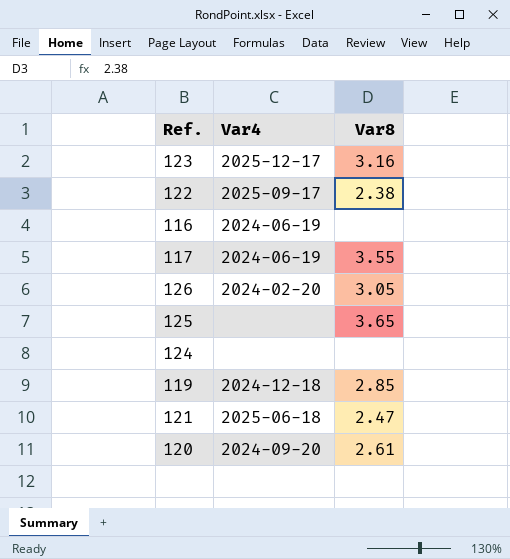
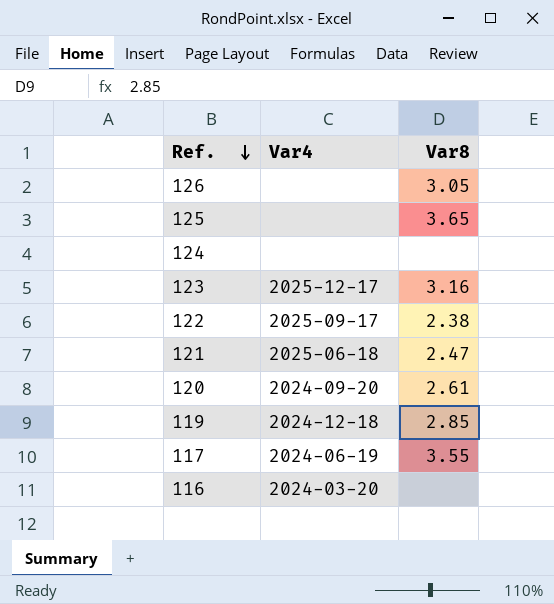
row order: none -> Ref. descending
126 | Var4: 2024-02-20 -> none
116 | Var4: 2024-06-19 -> 2024-03-20

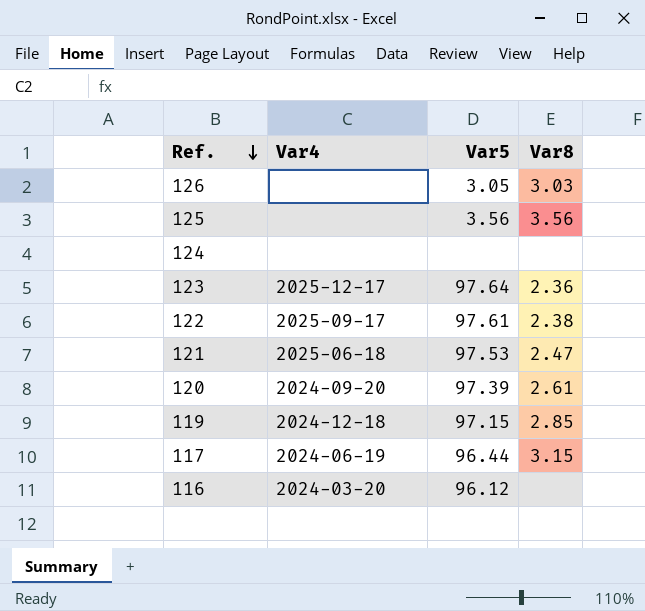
column Var5 | position: none -> 3
126 | Var8: 3.05 -> 3.03
125 | Var8: 3.65 -> 3.56
123 | Var8: 3.16 -> 2.36
117 | Var8: 3.55 -> 3.15

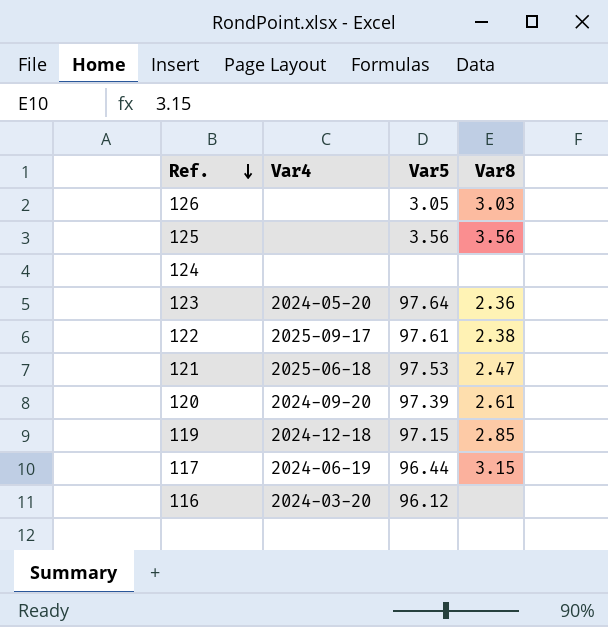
123 | Var4: 2025-12-17 -> 2024-05-20

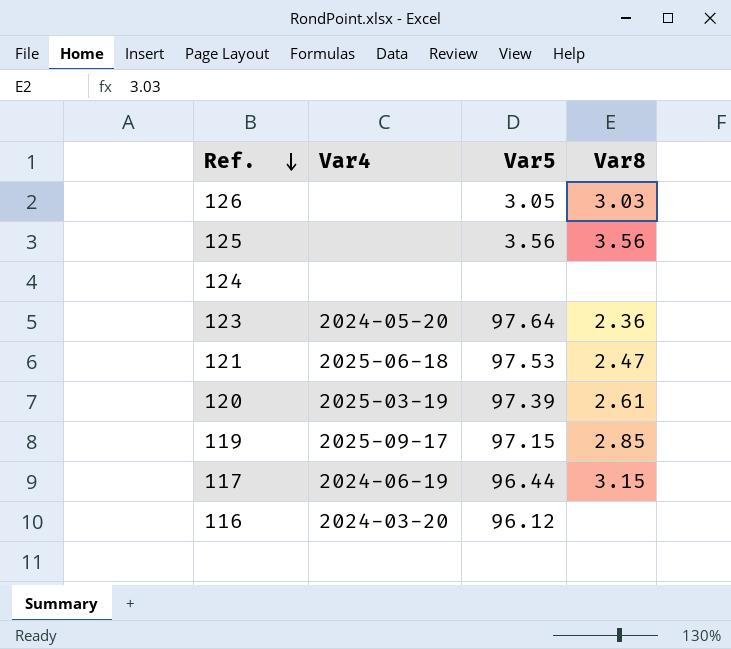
row 122: 2025-09-17 | 97.61 | 2.38 -> none
120 | Var4: 2024-09-20 -> 2025-03-19
119 | Var4: 2024-12-18 -> 2025-09-17

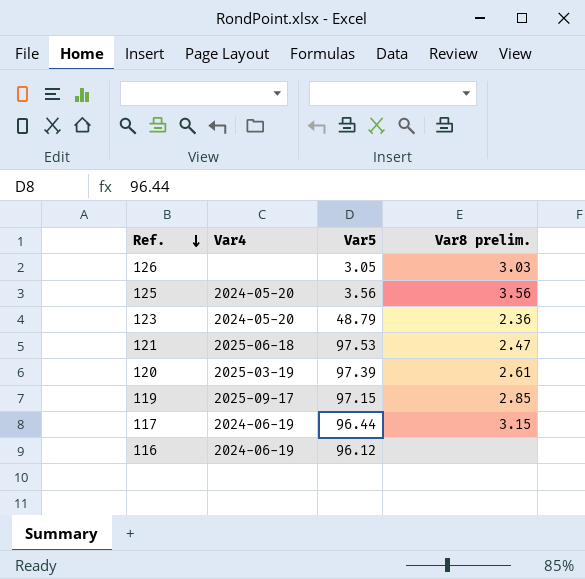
column name: Var8 -> Var8 prelim.
row 124: none | none | none -> none
125 | Var4: none -> 2024-05-20
123 | Var5: 97.64 -> 48.79
116 | Var4: 2024-03-20 -> 2024-06-19

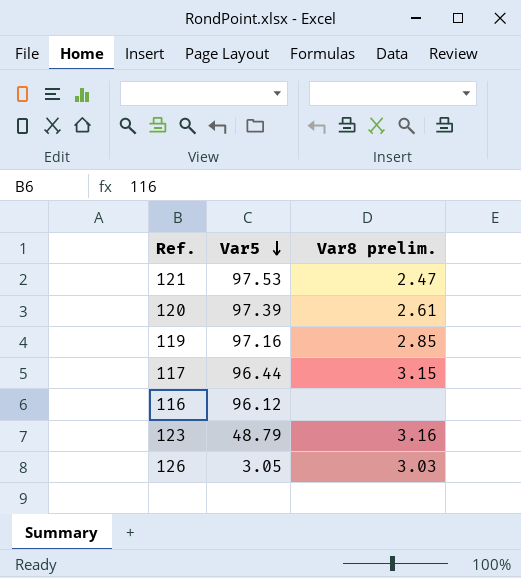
row order: Ref. descending -> Var5 descending
column Var4 | position: 2 -> none
row 125: 2024-05-20 | 3.56 | 3.56 -> none
119 | Var5: 97.15 -> 97.16
123 | Var8 prelim.: 2.36 -> 3.16

